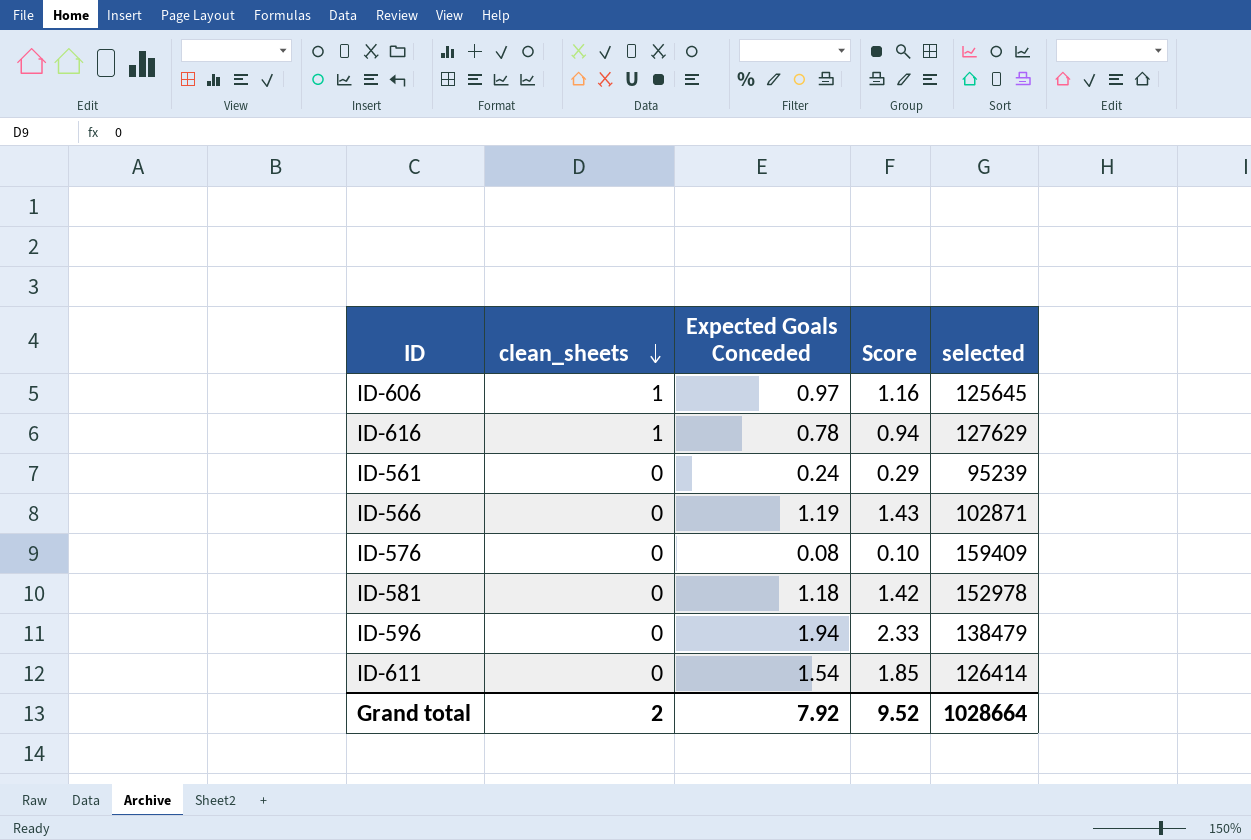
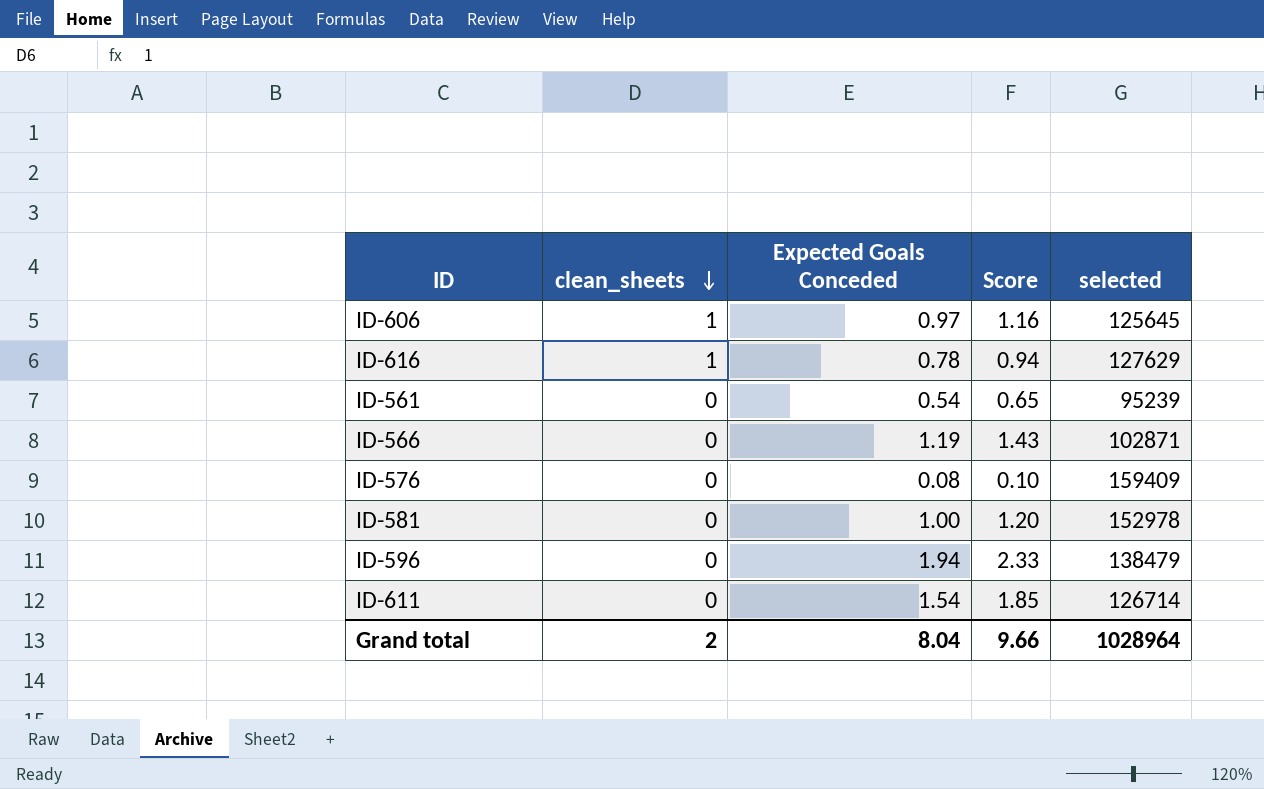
ID-561 | Expected Goals Conceded: 0.24 -> 0.54
ID-561 | Score: 0.29 -> 0.65
ID-581 | Expected Goals Conceded: 1.18 -> 1.00
ID-581 | Score: 1.42 -> 1.20
ID-611 | selected: 126414 -> 126714
Grand total | Expected Goals Conceded: 7.92 -> 8.04
Grand total | Score: 9.52 -> 9.66
Grand total | selected: 1028664 -> 1028964

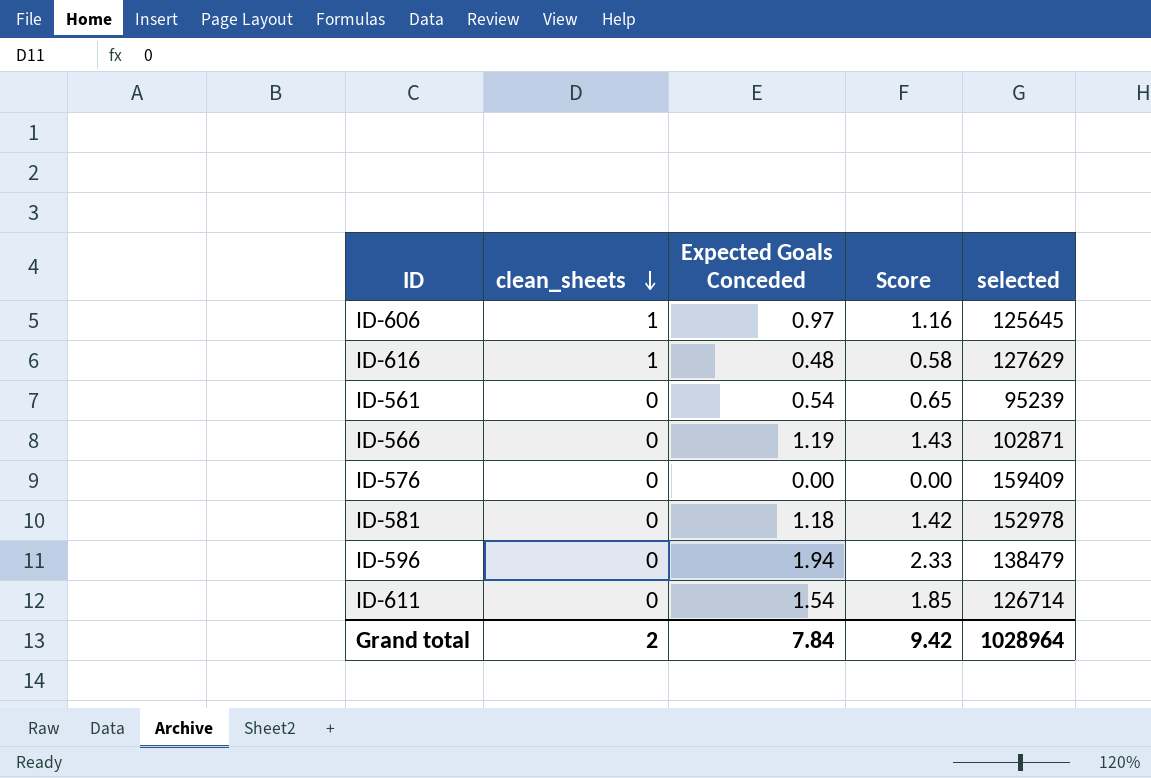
ID-616 | Expected Goals Conceded: 0.78 -> 0.48
ID-616 | Score: 0.94 -> 0.58
ID-576 | Expected Goals Conceded: 0.08 -> 0.00
ID-576 | Score: 0.10 -> 0.00
ID-581 | Expected Goals Conceded: 1.00 -> 1.18
ID-581 | Score: 1.20 -> 1.42
Grand total | Expected Goals Conceded: 8.04 -> 7.84
Grand total | Score: 9.66 -> 9.42

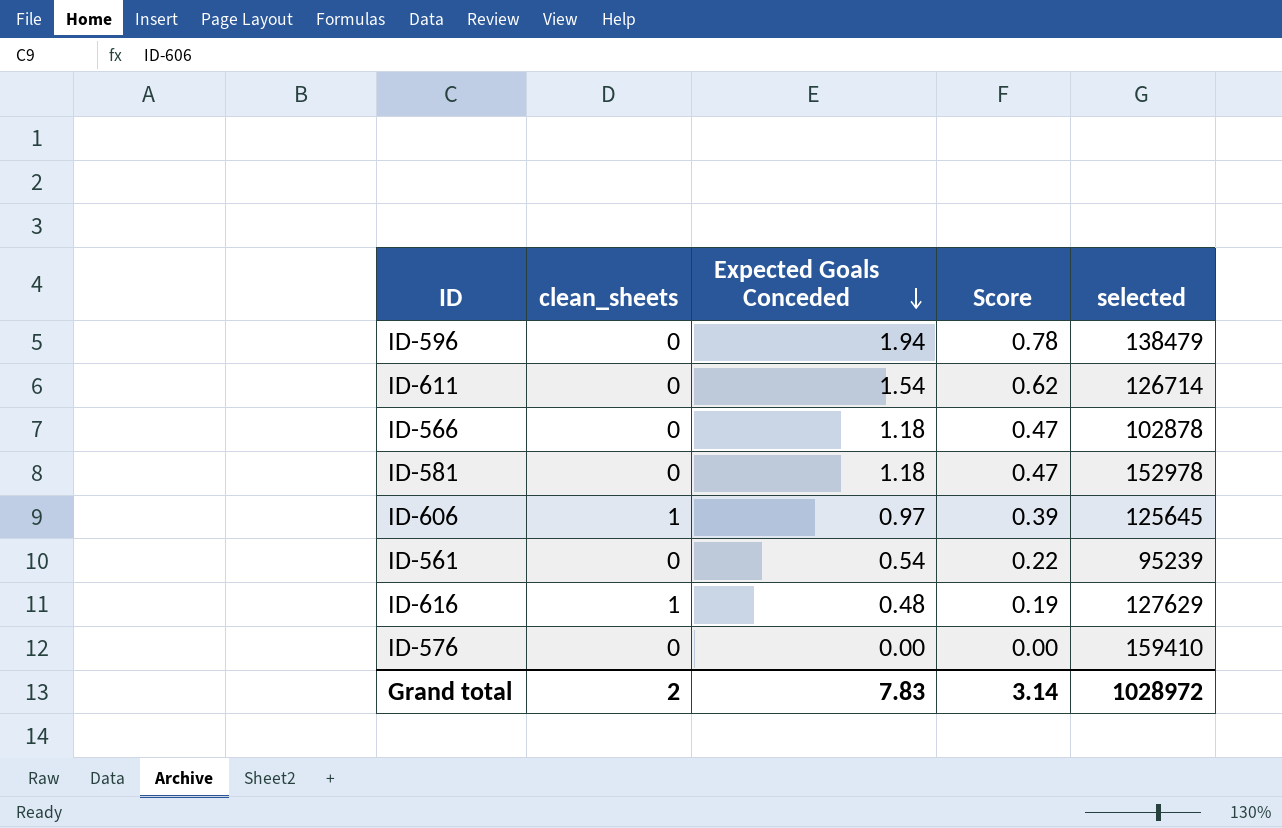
row order: clean_sheets descending -> Expected Goals Conceded descending
column Score | formula: [Expected Goals Conceded] * 1.2 -> [Expected Goals Conceded] * 0.4
ID-566 | Expected Goals Conceded: 1.19 -> 1.18
ID-566 | selected: 102871 -> 102878
ID-576 | selected: 159409 -> 159410
Grand total | Expected Goals Conceded: 7.84 -> 7.83
Grand total | Score: 9.42 -> 3.14
Grand total | selected: 1028964 -> 1028972

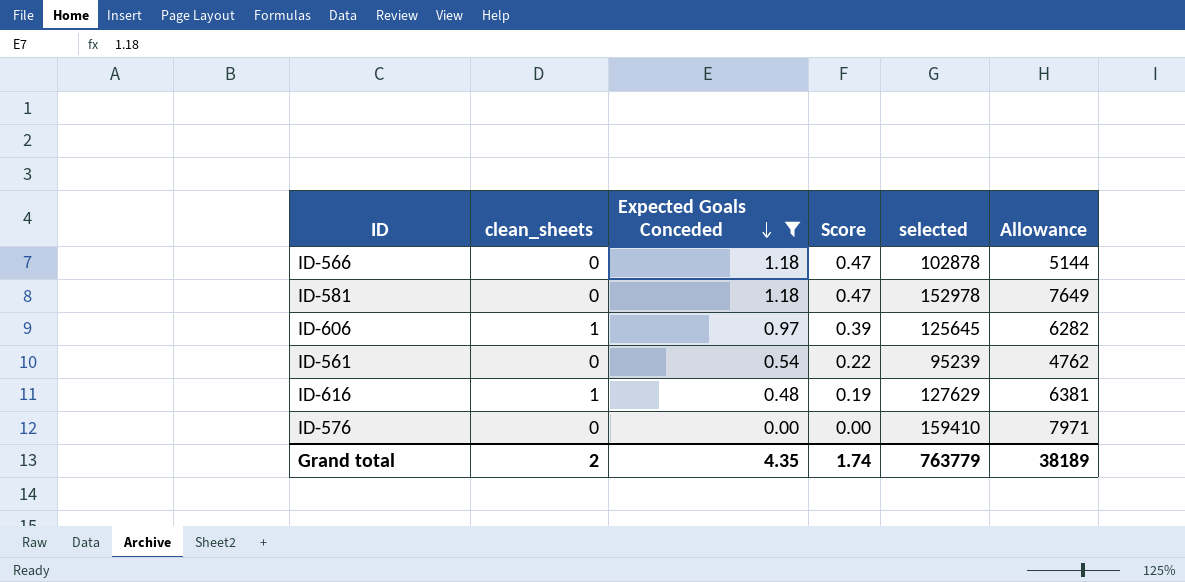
filter: none -> Expected Goals Conceded <= 1.18
column Allowance | formula: none -> [selected] * 0.05
Grand total | Expected Goals Conceded: 7.83 -> 4.35
Grand total | Score: 3.14 -> 1.74
Grand total | selected: 1028972 -> 763779

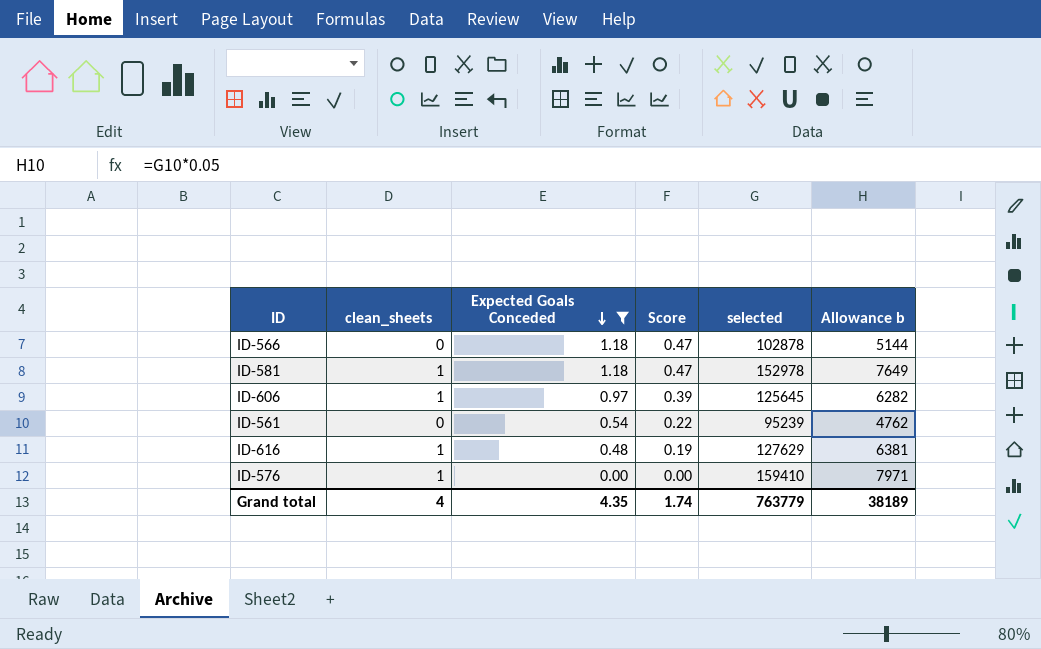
column name: Allowance -> Allowance b
ID-581 | clean_sheets: 0 -> 1
ID-576 | clean_sheets: 0 -> 1
Grand total | clean_sheets: 2 -> 4

